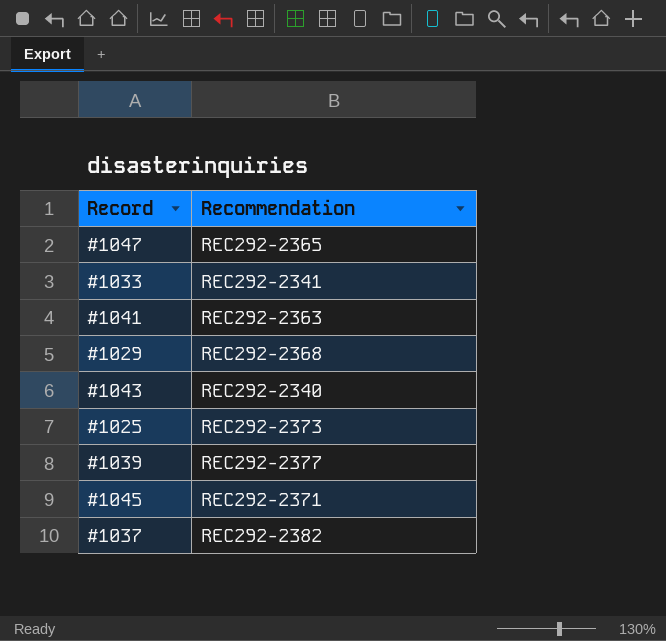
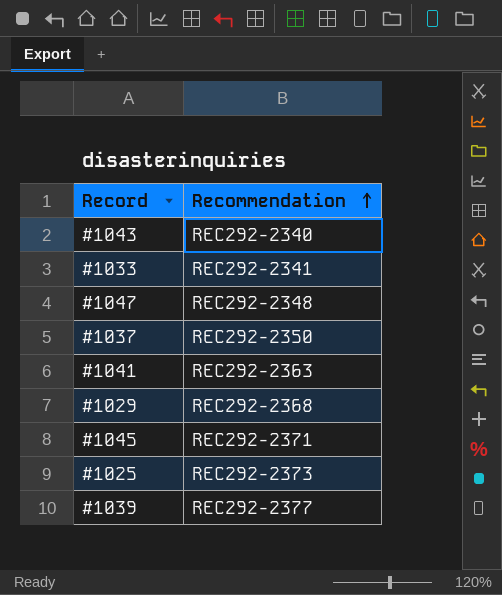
row order: none -> Recommendation ascending
#1047 | Recommendation: REC292-2365 -> REC292-2348
#1037 | Recommendation: REC292-2382 -> REC292-2350

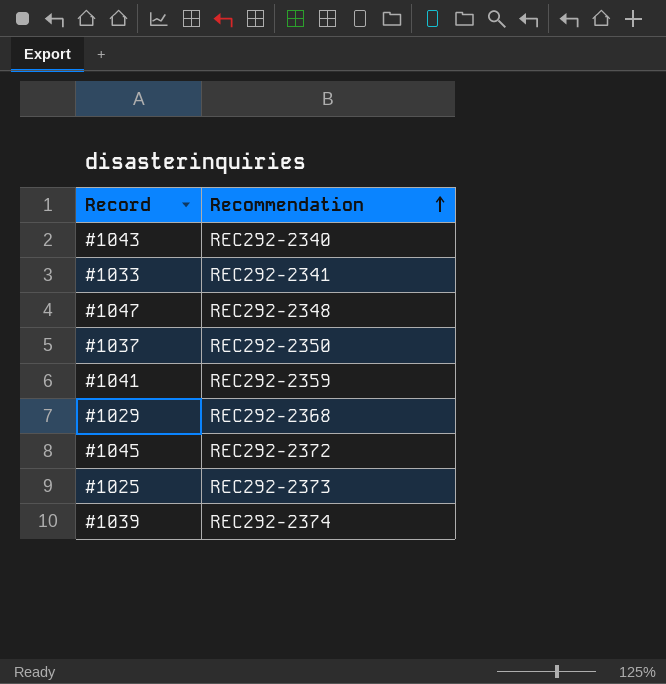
#1041 | Recommendation: REC292-2363 -> REC292-2359
#1045 | Recommendation: REC292-2371 -> REC292-2372
#1039 | Recommendation: REC292-2377 -> REC292-2374

